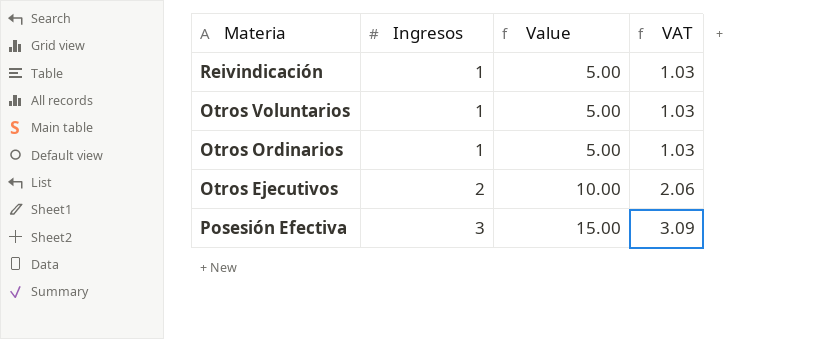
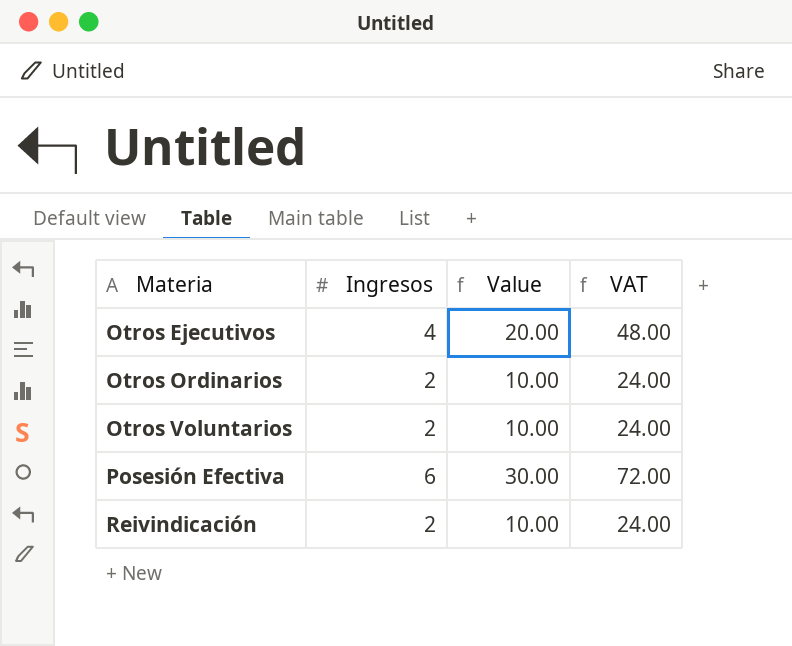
row order: Ingresos ascending -> Materia ascending
column VAT | formula: [Ingresos] * 1.03 -> [Ingresos] * 12
Otros Ejecutivos | Ingresos: 2 -> 4
Otros Ejecutivos | Value: 10.00 -> 20.00
Otros Ordinarios | Ingresos: 1 -> 2
Otros Ordinarios | Value: 5.00 -> 10.00
Otros Voluntarios | Ingresos: 1 -> 2
Otros Voluntarios | Value: 5.00 -> 10.00
Posesión Efectiva | Ingresos: 3 -> 6
Posesión Efectiva | Value: 15.00 -> 30.00
Reivindicación | Ingresos: 1 -> 2
Reivindicación | Value: 5.00 -> 10.00

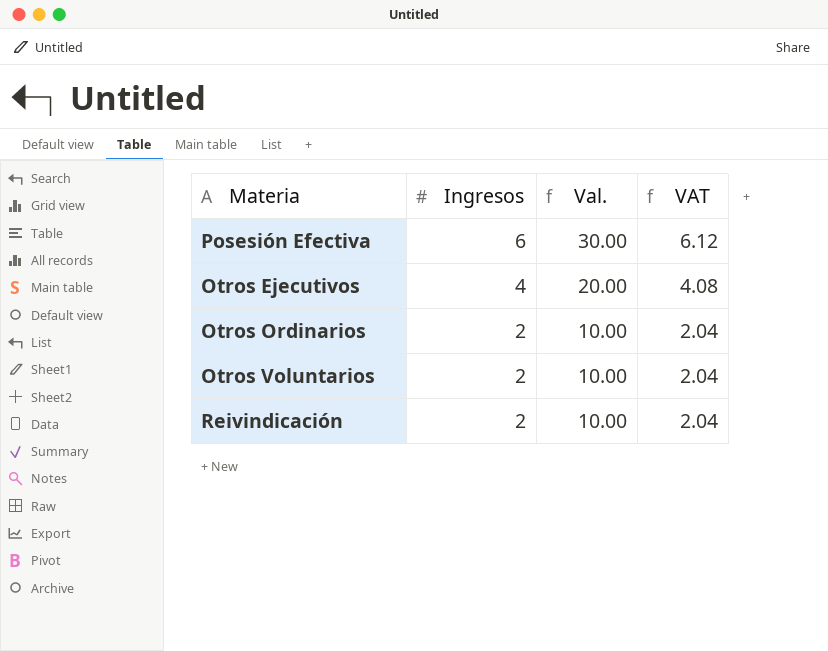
row order: Materia ascending -> Ingresos descending
column name: Value -> Val.
column VAT | formula: [Ingresos] * 12 -> [Ingresos] * 1.02

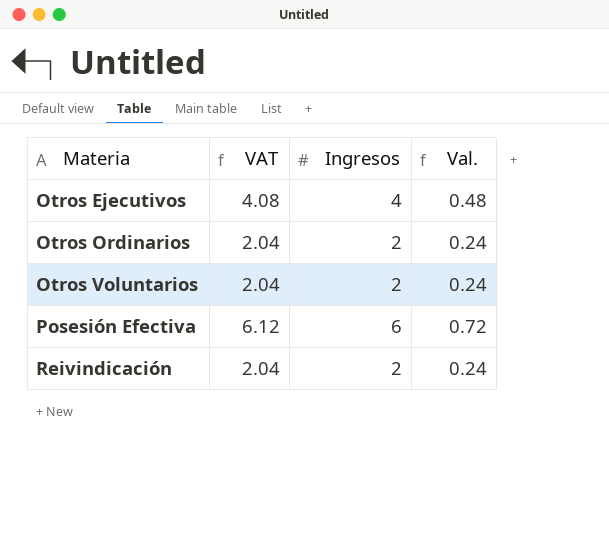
row order: Ingresos descending -> Materia ascending
column VAT | position: 4 -> 2
column Val. | formula: [Ingresos] * 5 -> [Ingresos] * 0.12

